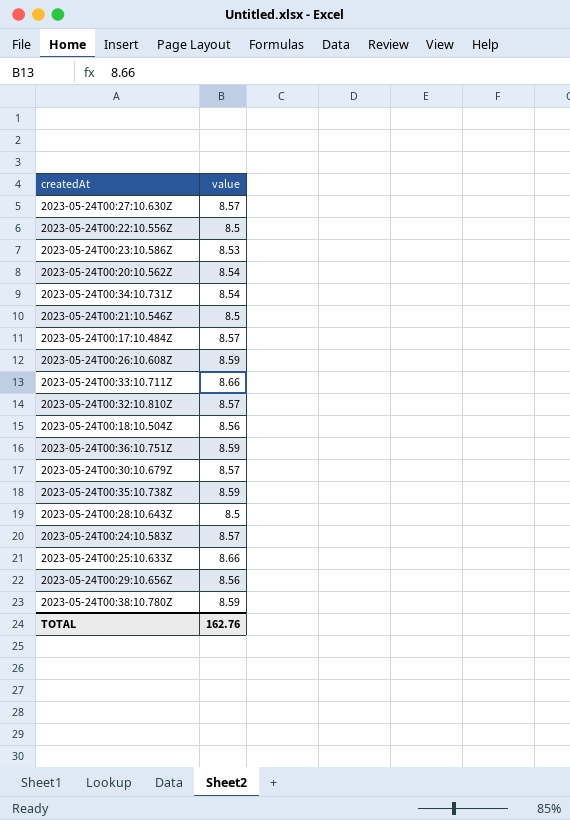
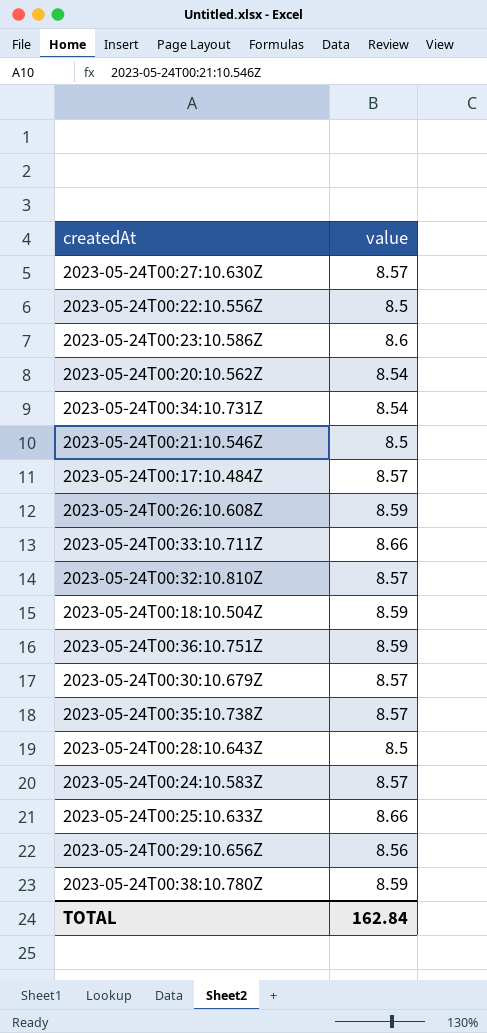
2023-05-24T00:23:10.586Z | value: 8.53 -> 8.6
2023-05-24T00:18:10.504Z | value: 8.56 -> 8.59
2023-05-24T00:35:10.738Z | value: 8.59 -> 8.57
TOTAL | value: 162.76 -> 162.84

